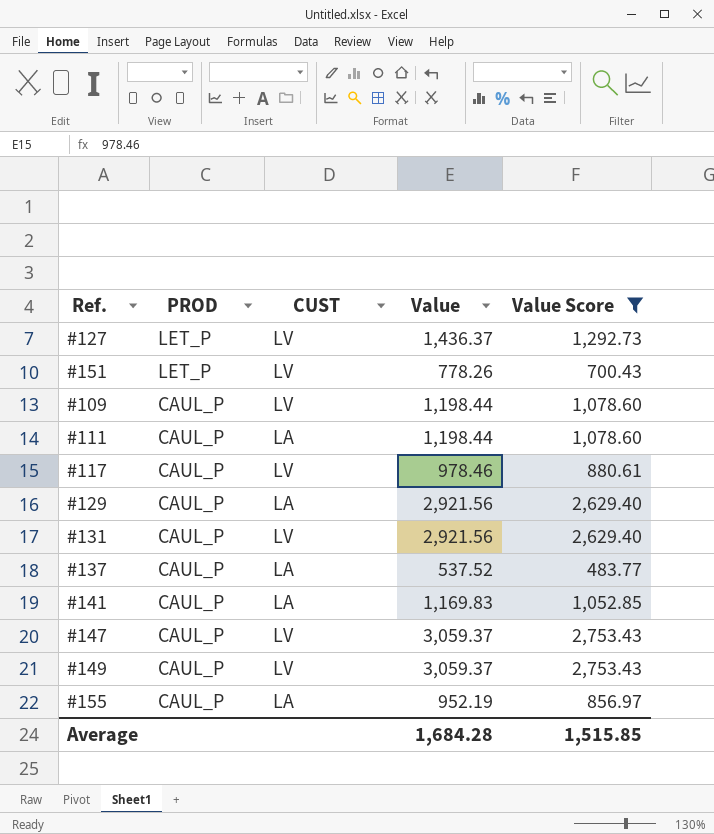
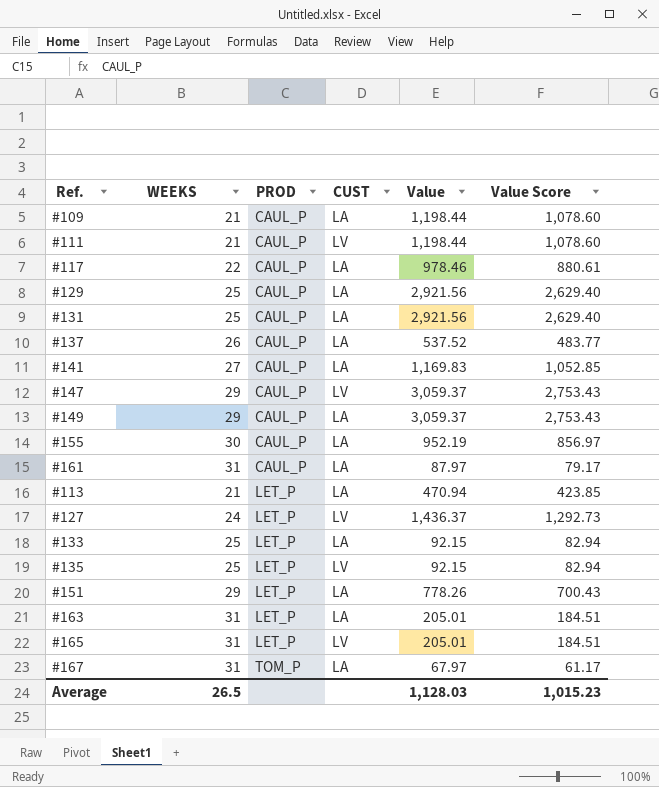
filter: Value Score >= 483.77 -> none
row order: PROD descending -> PROD ascending
column WEEKS | position: none -> 2
#109 | CUST: LV -> LA
#111 | CUST: LA -> LV
#117 | CUST: LV -> LA
#131 | CUST: LV -> LA
#149 | CUST: LV -> LA
#151 | CUST: LV -> LA
Average | Value: 1,684.28 -> 1,128.03
Average | Value Score: 1,515.85 -> 1,015.23

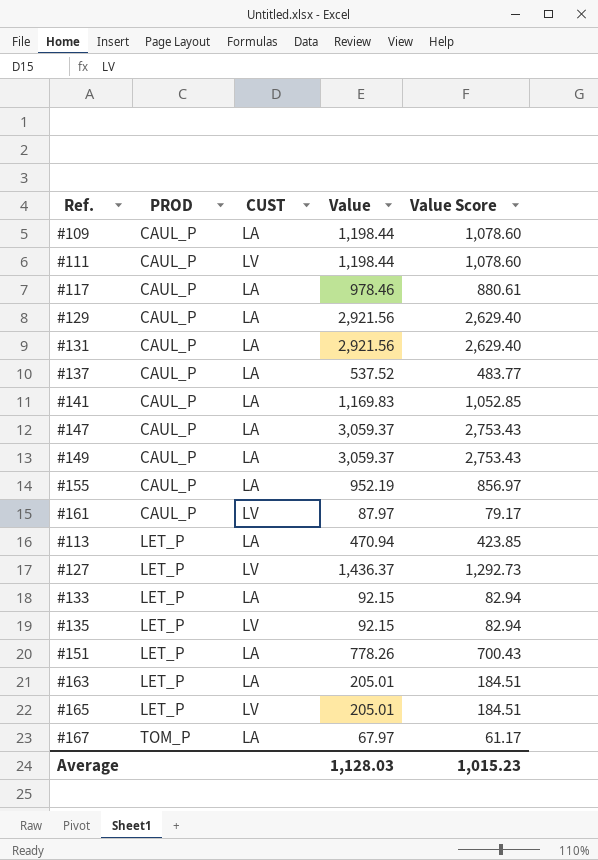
column WEEKS | position: 2 -> none
#147 | CUST: LV -> LA
#161 | CUST: LA -> LV

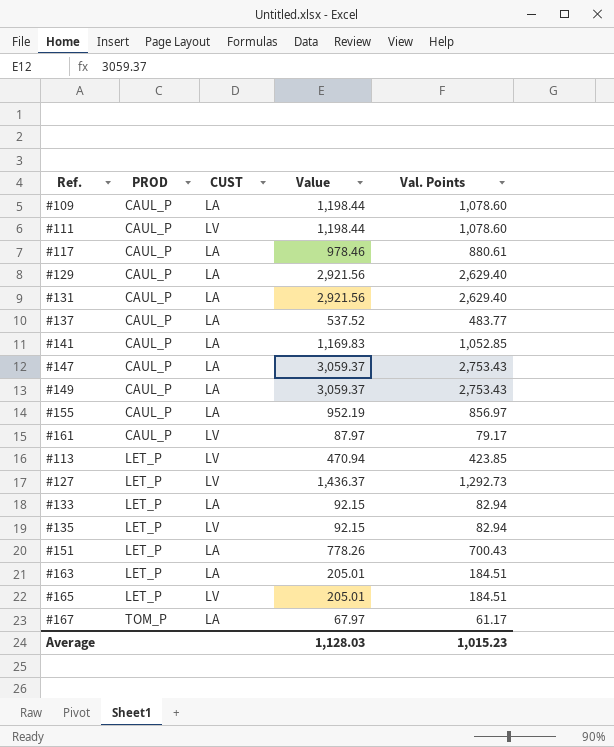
column name: Value Score -> Val. Points
#113 | CUST: LA -> LV

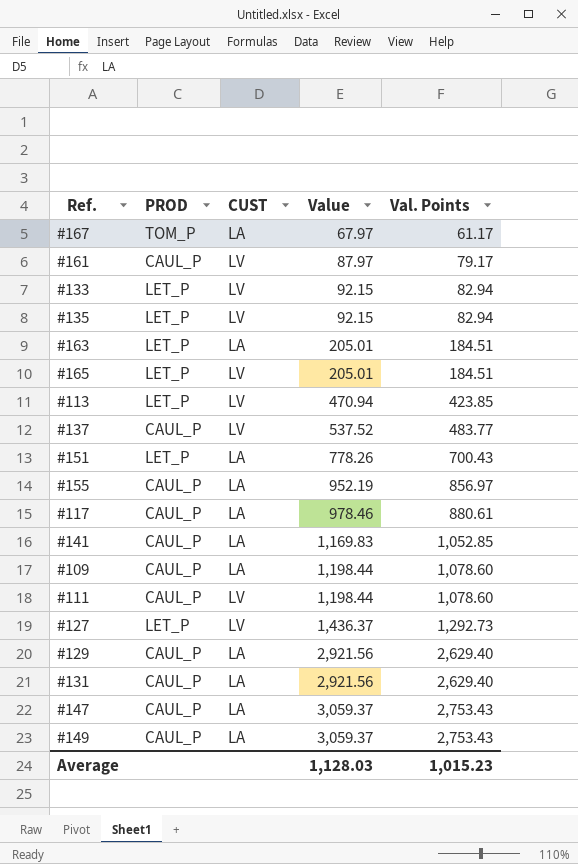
row order: PROD ascending -> Value ascending
#133 | CUST: LA -> LV
#137 | CUST: LA -> LV

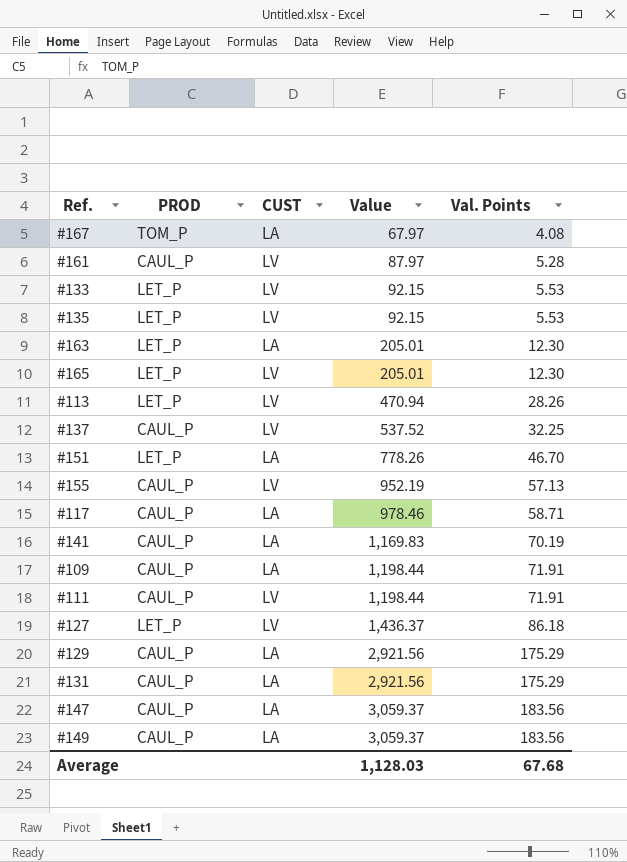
column Val. Points | formula: [Value] * 0.9 -> [Value] * 0.06
#155 | CUST: LA -> LV
Average | Val. Points: 1,015.23 -> 67.68

